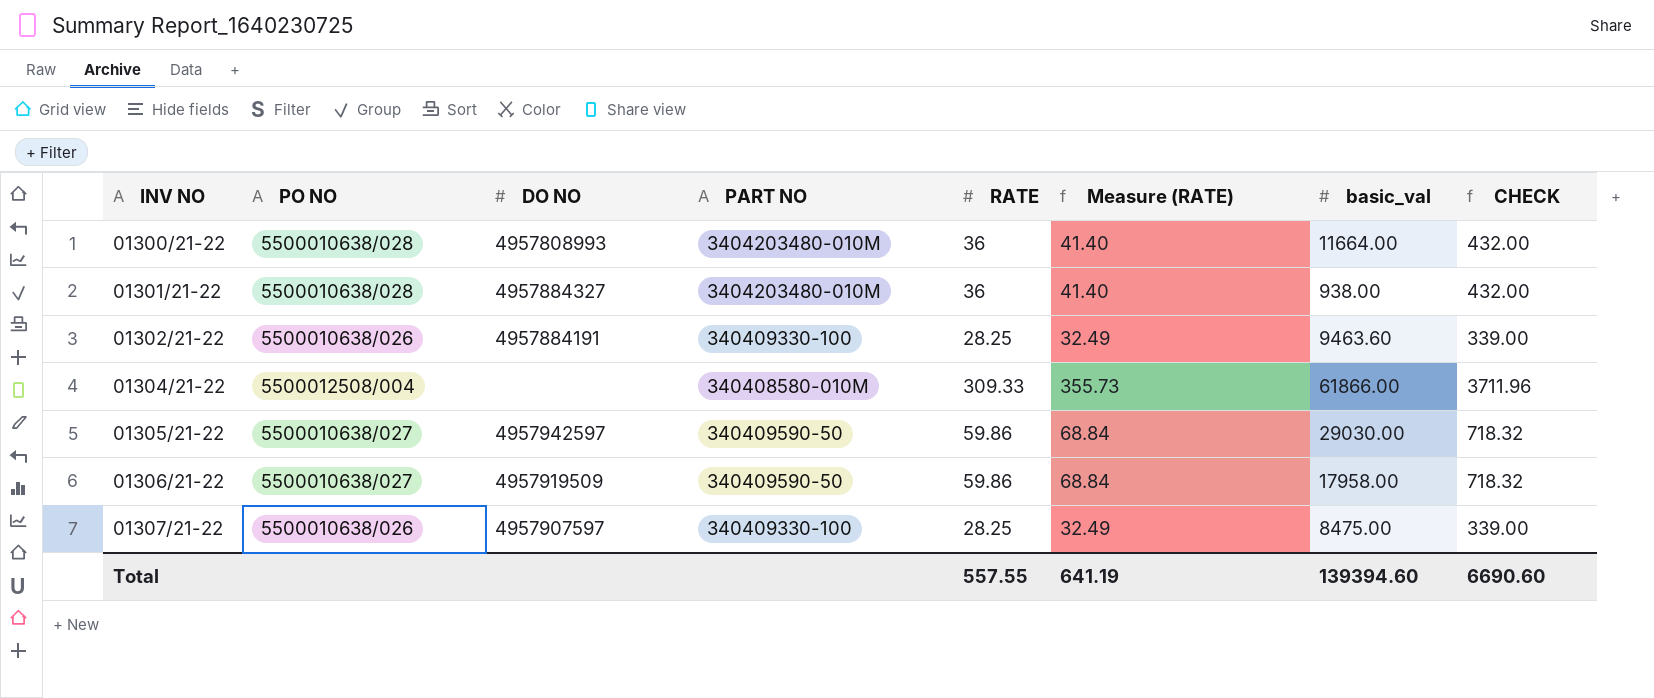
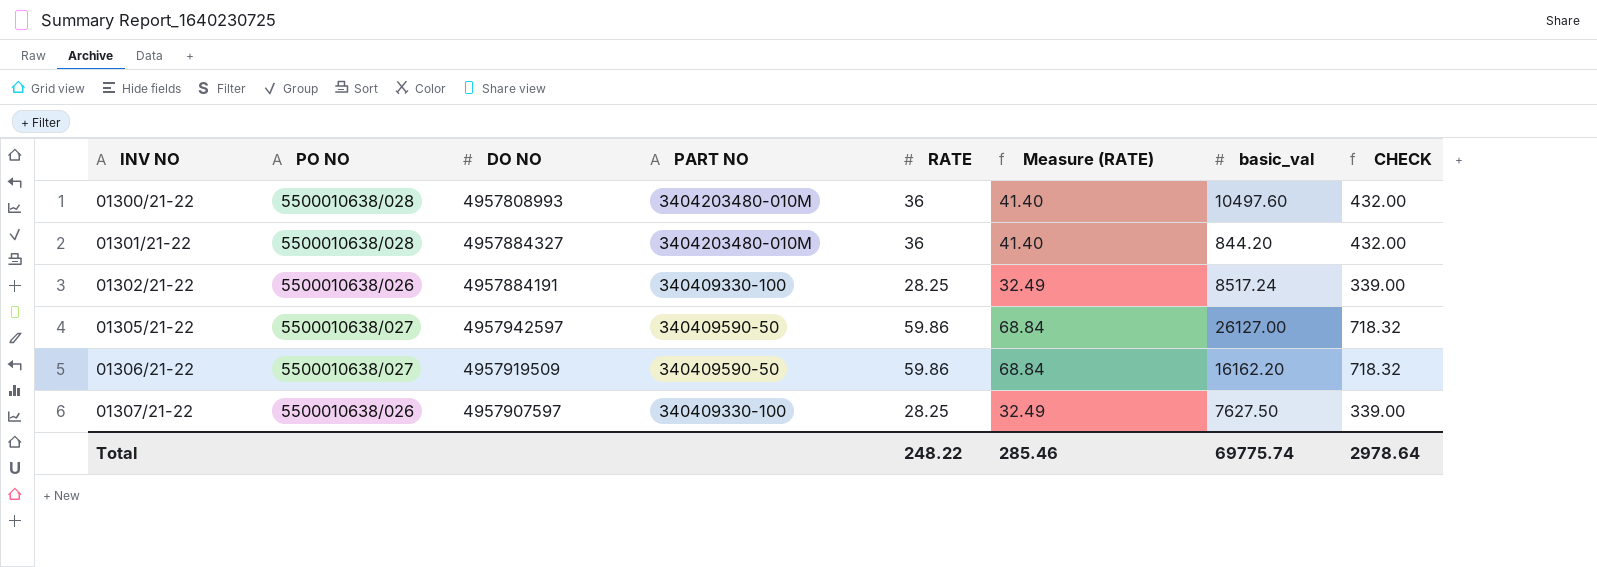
row 01304/21-22: 5500012508/004 | none | 340408580-010M | 309.33 | 355.73 | 61866.00 | 3711.96 -> none
01300/21-22 | basic_val: 11664.00 -> 10497.60
01301/21-22 | basic_val: 938.00 -> 844.20
01302/21-22 | basic_val: 9463.60 -> 8517.24
01305/21-22 | basic_val: 29030.00 -> 26127.00
01306/21-22 | basic_val: 17958.00 -> 16162.20
01307/21-22 | basic_val: 8475.00 -> 7627.50
Total | RATE: 557.55 -> 248.22
Total | Measure (RATE): 641.19 -> 285.46
Total | basic_val: 139394.60 -> 69775.74
Total | CHECK: 6690.60 -> 2978.64

